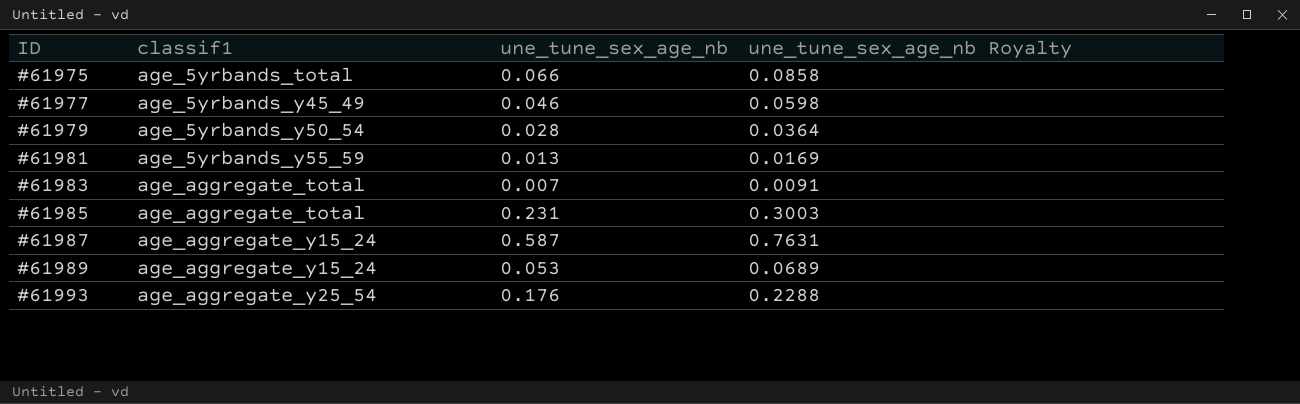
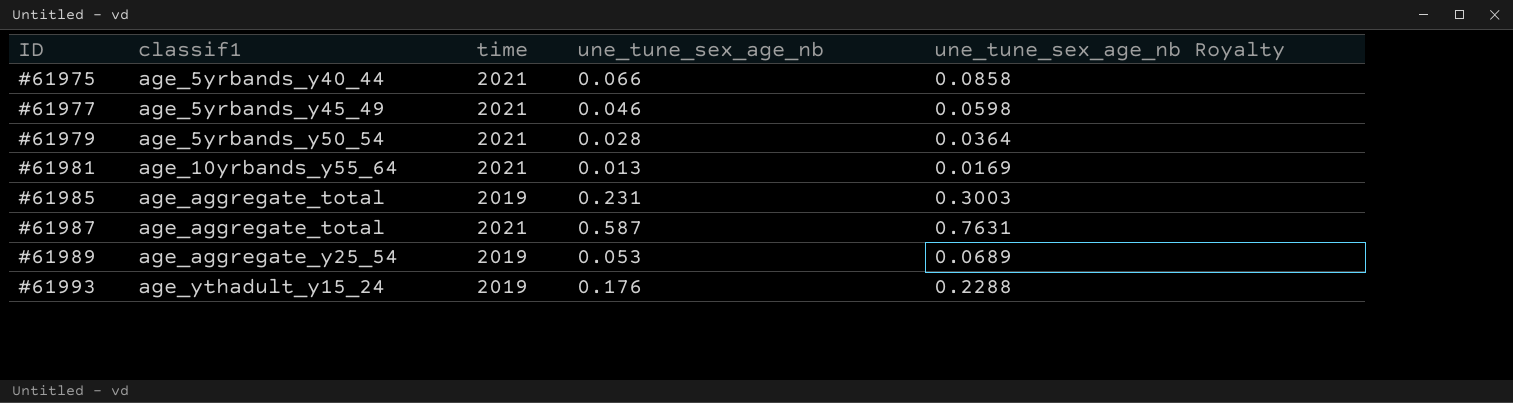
column time | position: none -> 3
row #61983: age_aggregate_total | 0.007 | 0.0091 -> none
#61975 | classif1: age_5yrbands_total -> age_5yrbands_y40_44
#61981 | classif1: age_5yrbands_y55_59 -> age_10yrbands_y55_64
#61987 | classif1: age_aggregate_y15_24 -> age_aggregate_total
#61989 | classif1: age_aggregate_y15_24 -> age_aggregate_y25_54
#61993 | classif1: age_aggregate_y25_54 -> age_ythadult_y15_24

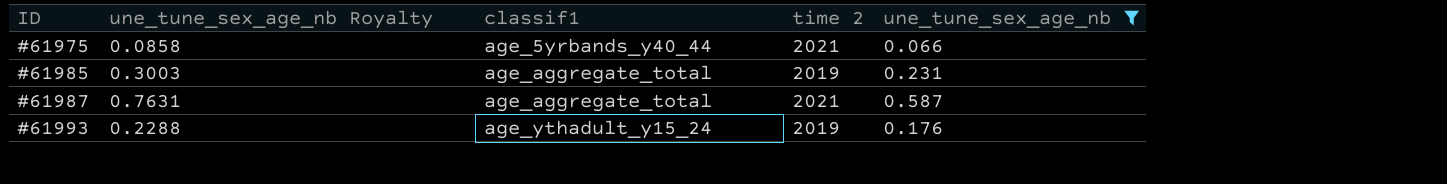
filter: none -> une_tune_sex_age_nb >= 0.066
column une_tune_sex_age_nb Royalty | position: 5 -> 2
column name: time -> time 2

